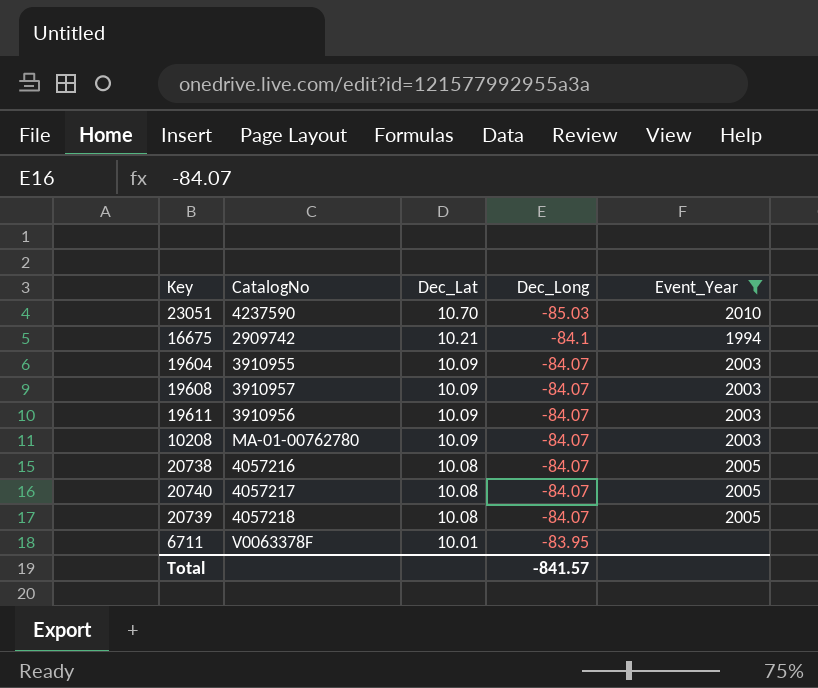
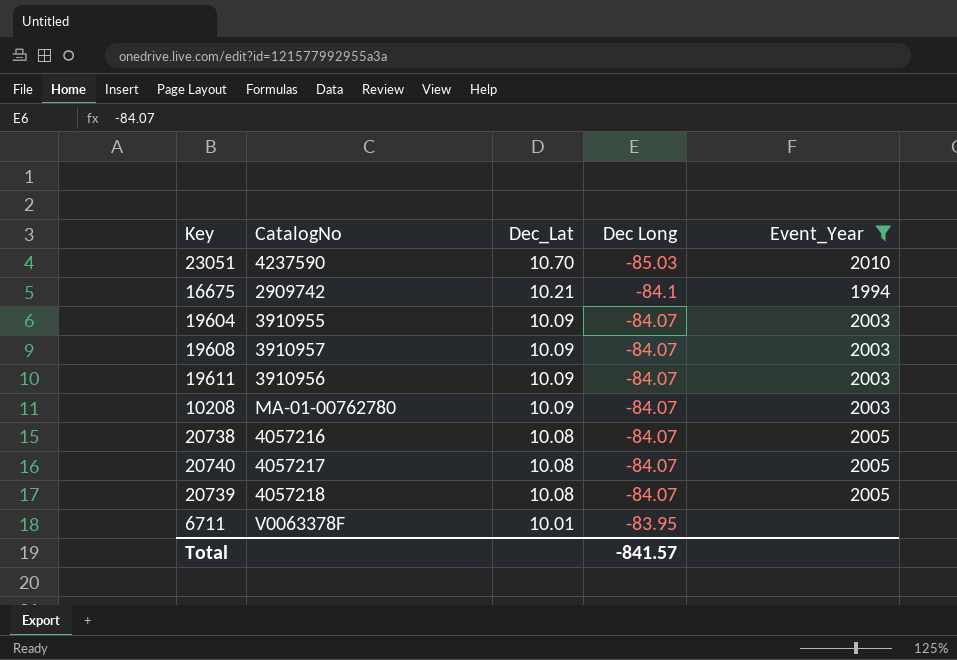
column name: Dec_Long -> Dec Long

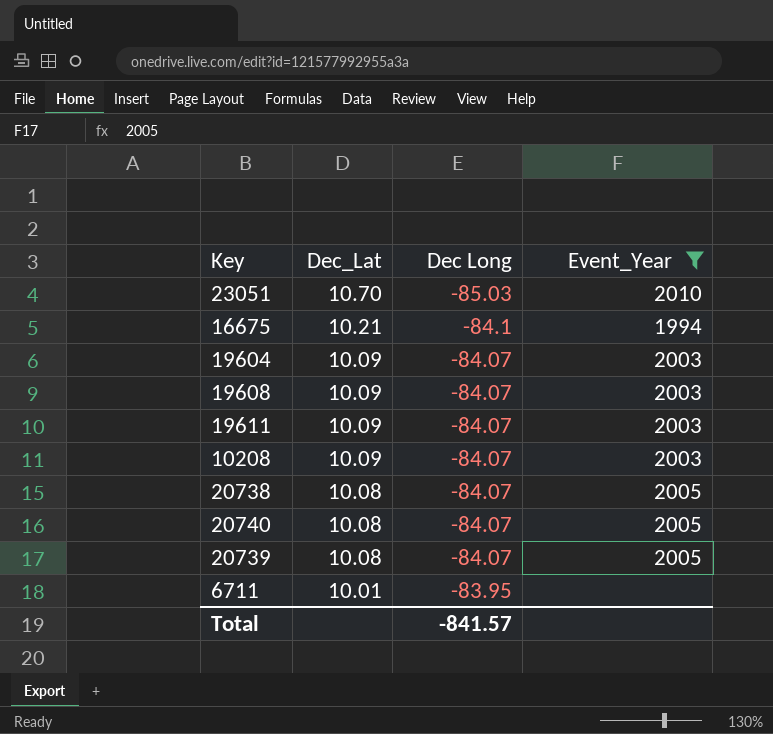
column CatalogNo | position: 2 -> none

